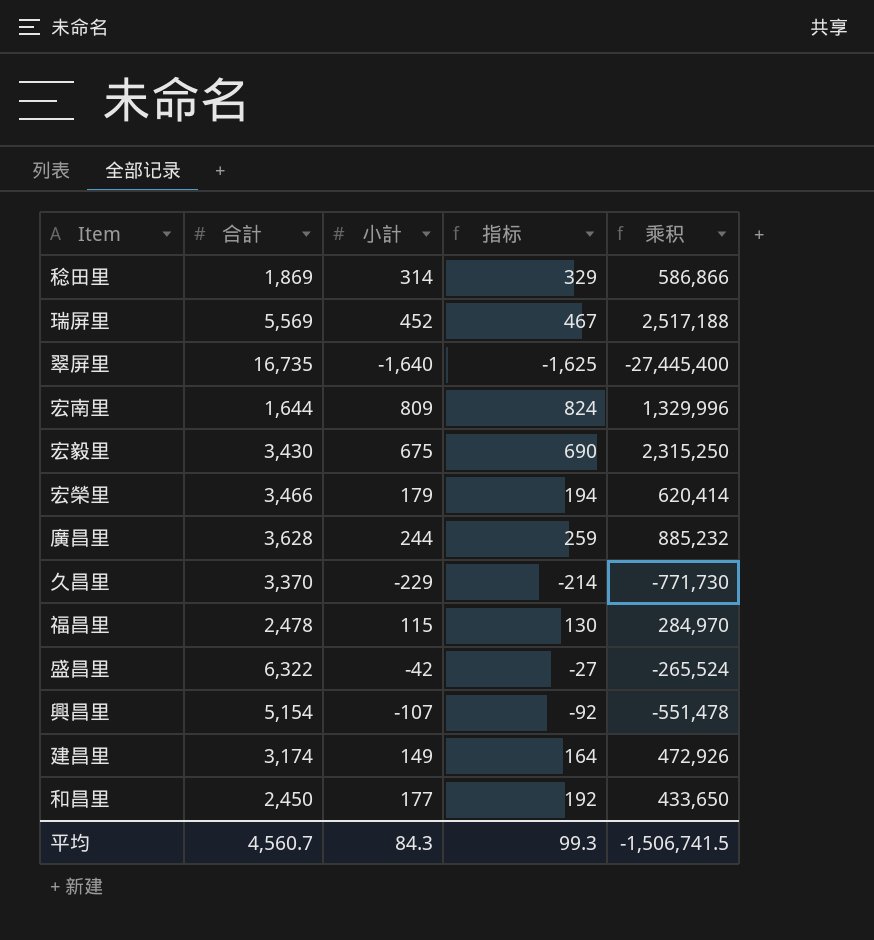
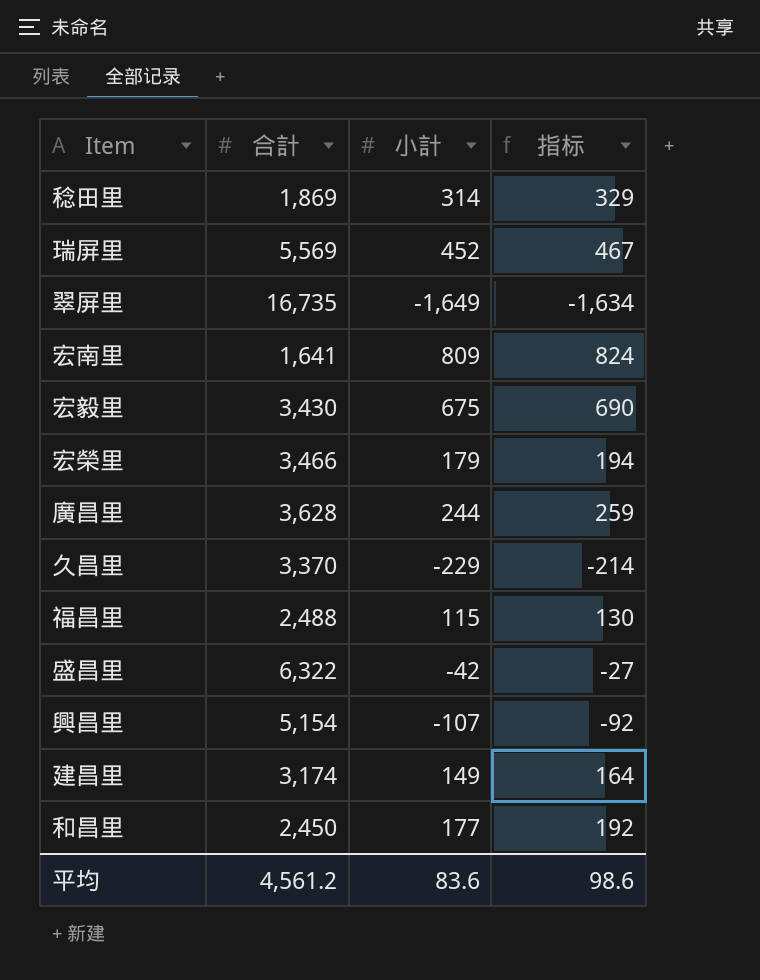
column 乘积 | formula: [合計] * [小計] -> none
翠屏里 | 小計: -1,640 -> -1,649
翠屏里 | 指标: -1,625 -> -1,634
宏南里 | 合計: 1,644 -> 1,641
福昌里 | 合計: 2,478 -> 2,488
平均 | 合計: 4,560.7 -> 4,561.2
平均 | 小計: 84.3 -> 83.6
平均 | 指标: 99.3 -> 98.6

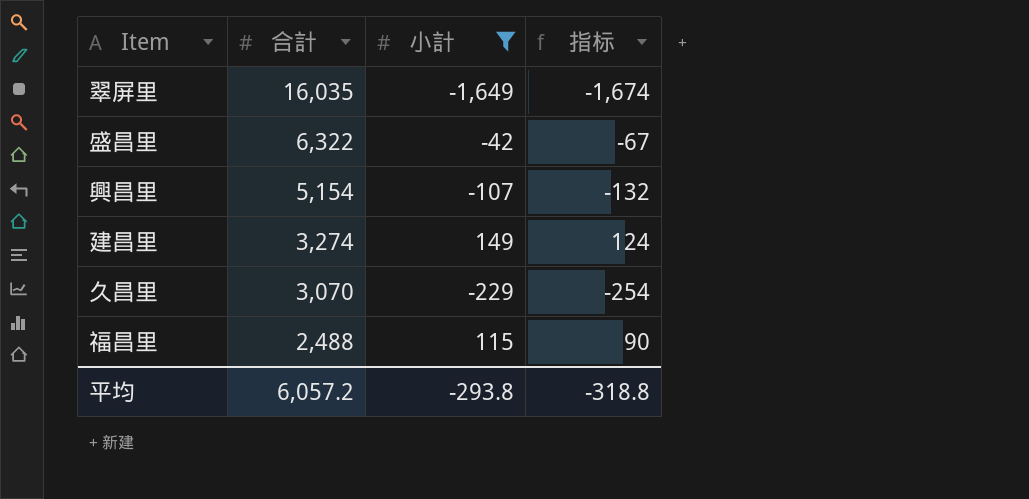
filter: none -> 小計 <= 149
row order: none -> 合計 descending
column 指标 | formula: [小計] + 15 -> [小計] - 25
翠屏里 | 合計: 16,735 -> 16,035
建昌里 | 合計: 3,174 -> 3,274
久昌里 | 合計: 3,370 -> 3,070
平均 | 合計: 4,561.2 -> 6,057.2
平均 | 小計: 83.6 -> -293.8
平均 | 指标: 98.6 -> -318.8

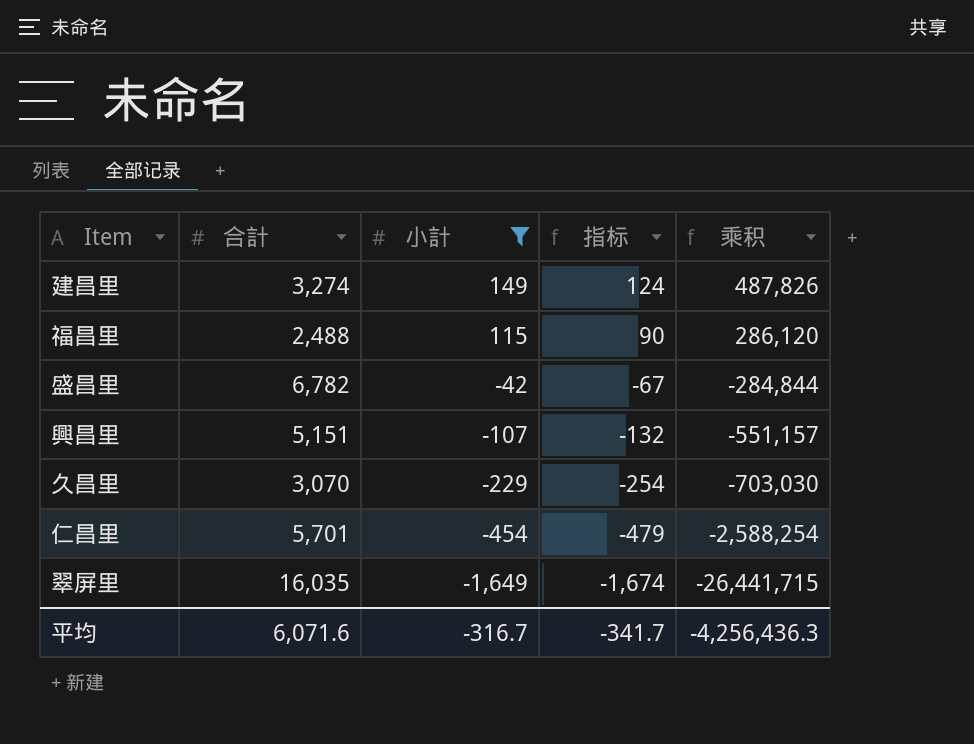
row order: 合計 descending -> 小計 descending
column 乘积 | formula: none -> [合計] * [小計]
盛昌里 | 合計: 6,322 -> 6,782
興昌里 | 合計: 5,154 -> 5,151
row 仁昌里: none -> 5,701 | -454 | -479 | -2,588,254
平均 | 合計: 6,057.2 -> 6,071.6
平均 | 小計: -293.8 -> -316.7
平均 | 指标: -318.8 -> -341.7

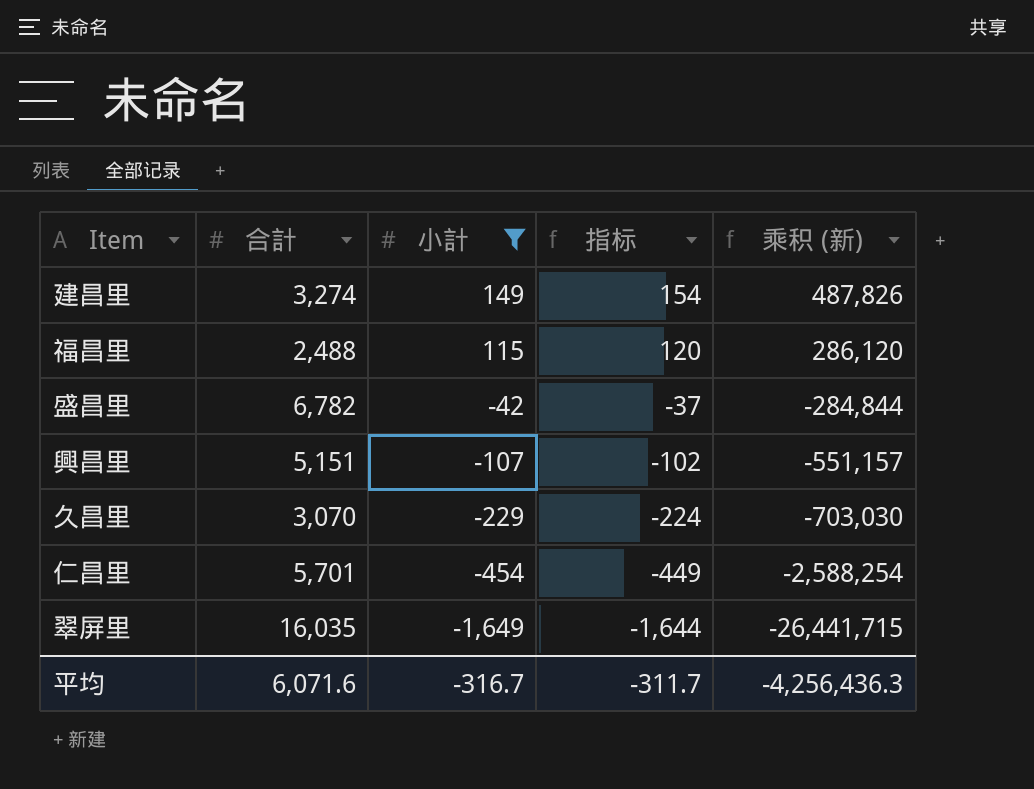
column 指标 | formula: [小計] - 25 -> [小計] + 5
column name: 乘积 -> 乘积 (新)
平均 | 指标: -341.7 -> -311.7

